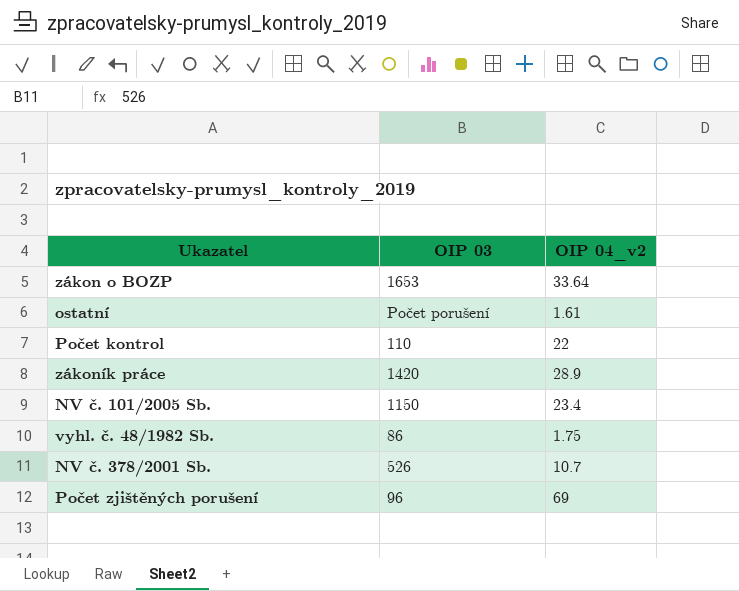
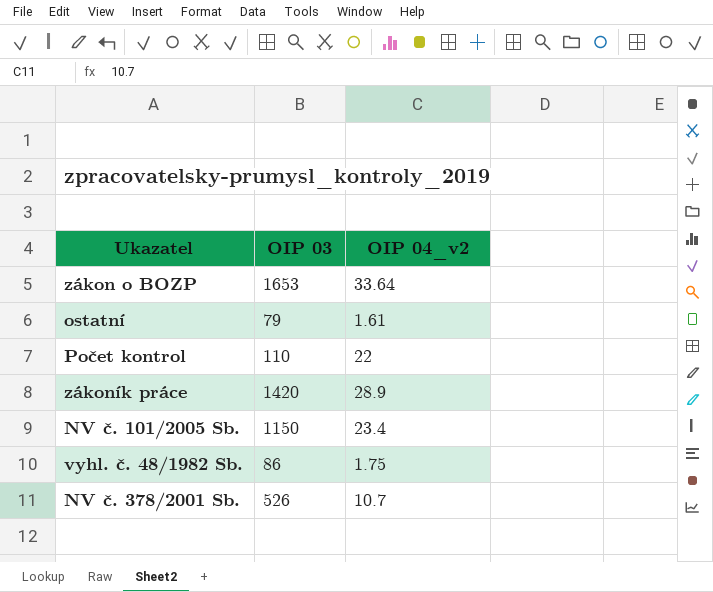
row Počet zjištěných porušení: 96 | 69 -> none
ostatní | OIP 03: Počet porušení -> 79

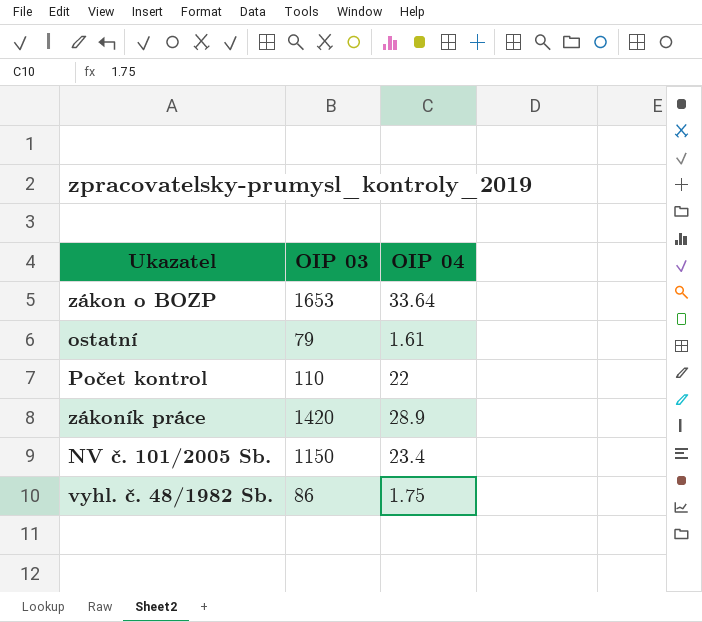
column name: OIP 04_v2 -> OIP 04
row NV č. 378/2001 Sb.: 526 | 10.7 -> none

